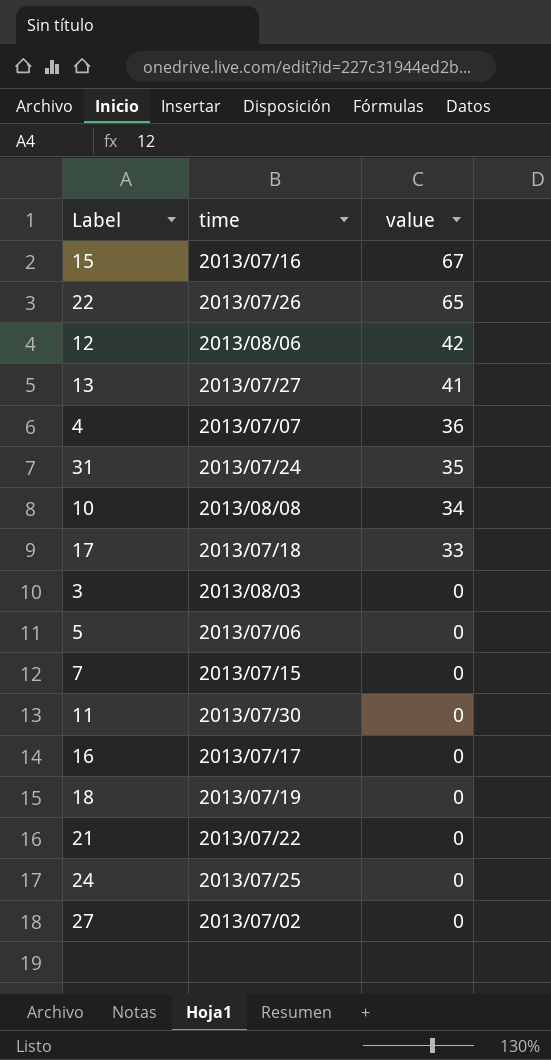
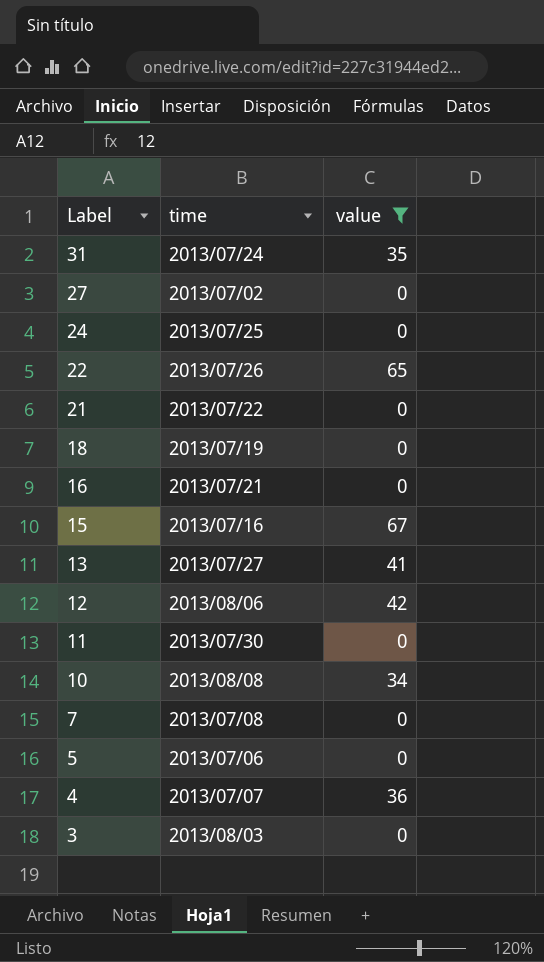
filter: none -> value != 33
row order: value descending -> Label descending
16 | time: 2013/07/17 -> 2013/07/21
7 | time: 2013/07/15 -> 2013/07/08

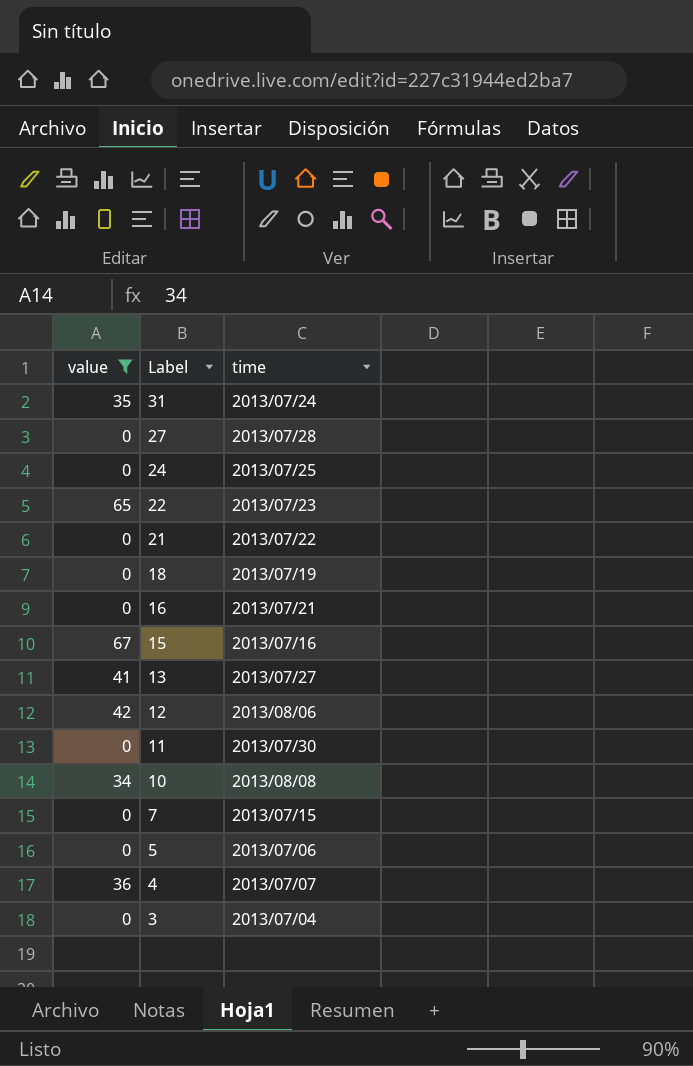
column value | position: 3 -> 1
27 | time: 2013/07/02 -> 2013/07/28
22 | time: 2013/07/26 -> 2013/07/23
7 | time: 2013/07/08 -> 2013/07/15
3 | time: 2013/08/03 -> 2013/07/04

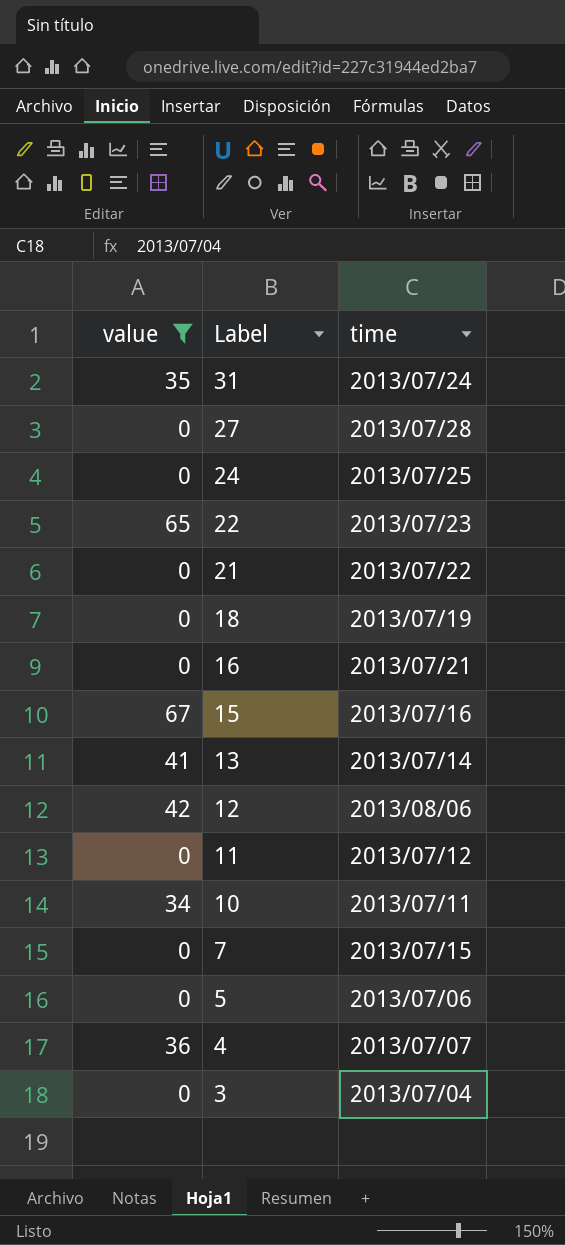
13 | time: 2013/07/27 -> 2013/07/14
11 | time: 2013/07/30 -> 2013/07/12
10 | time: 2013/08/08 -> 2013/07/11

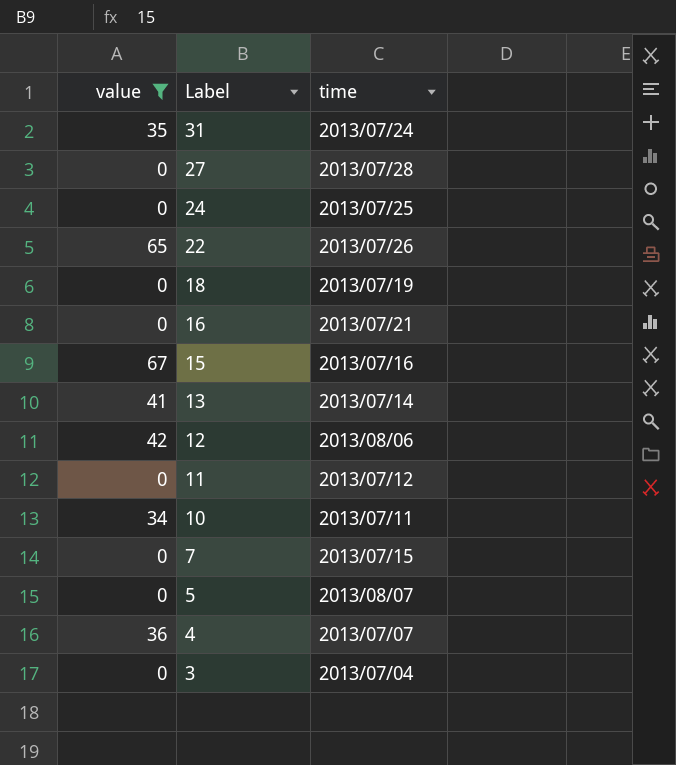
row 21: 0 | 2013/07/22 -> none
22 | time: 2013/07/23 -> 2013/07/26
5 | time: 2013/07/06 -> 2013/08/07

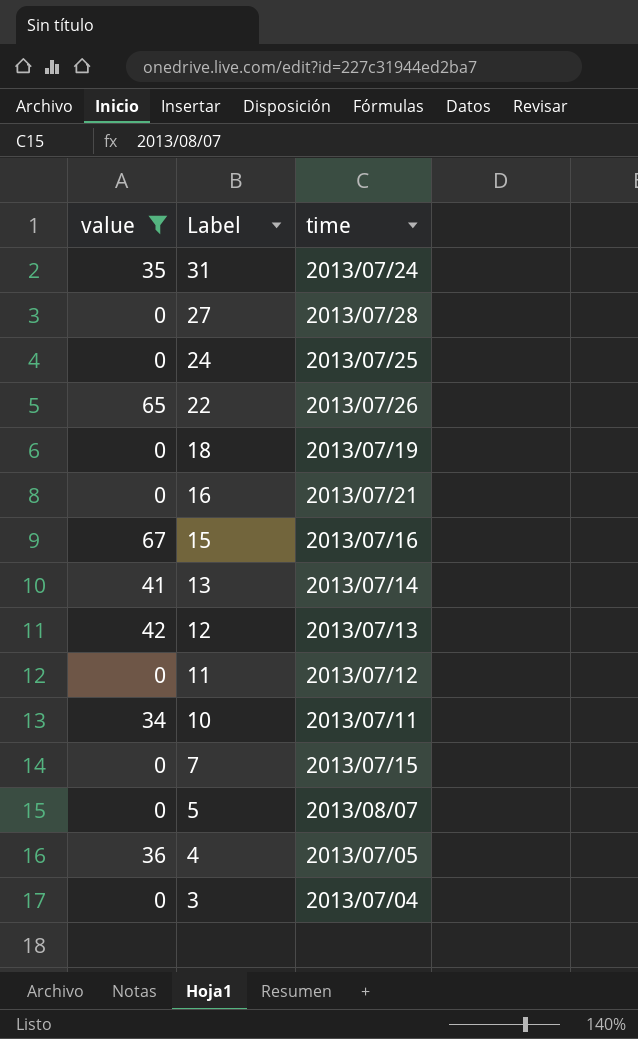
12 | time: 2013/08/06 -> 2013/07/13
4 | time: 2013/07/07 -> 2013/07/05

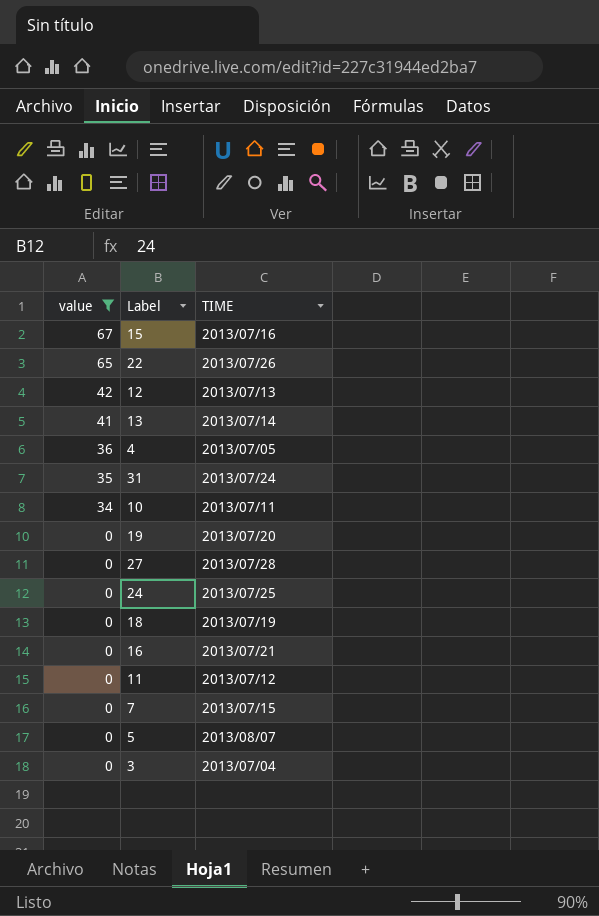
row order: Label descending -> value descending
column name: time -> TIME
row 19: none -> 0 | 2013/07/20

